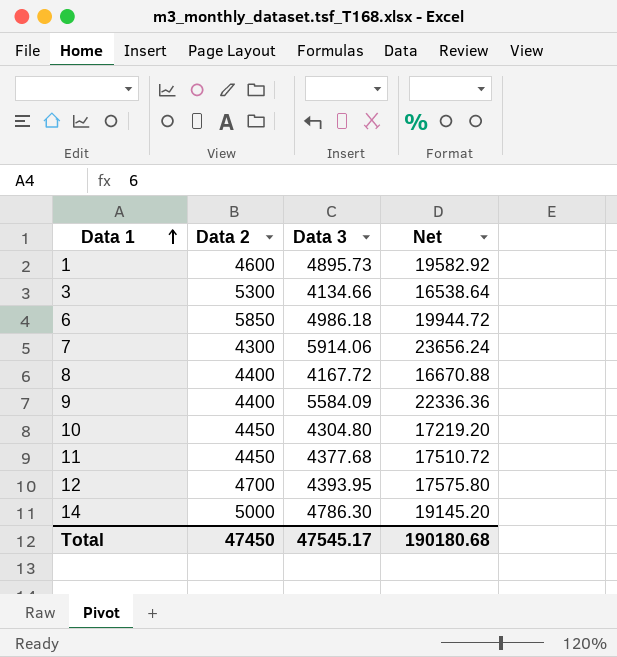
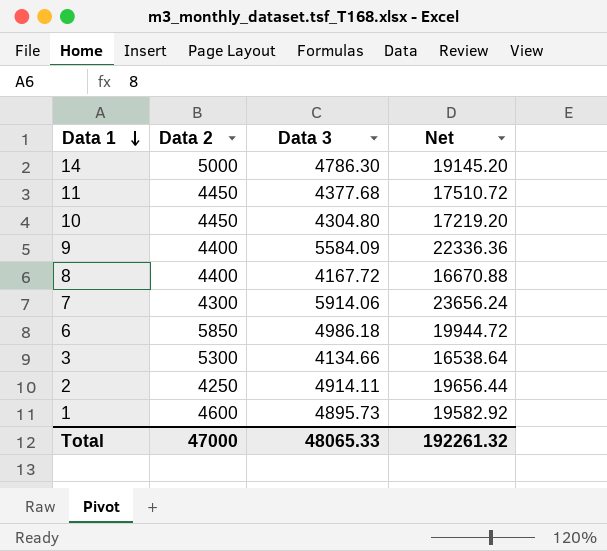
row order: Data 1 ascending -> Data 1 descending
row 12: 4700 | 4393.95 | 17575.80 -> none
row 2: none -> 4250 | 4914.11 | 19656.44
Total | Data 2: 47450 -> 47000
Total | Data 3: 47545.17 -> 48065.33
Total | Net: 190180.68 -> 192261.32

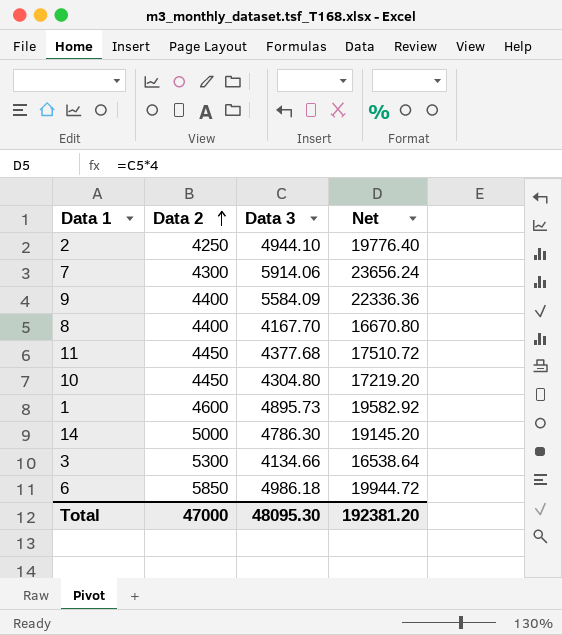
row order: Data 1 descending -> Data 2 ascending
2 | Data 3: 4914.11 -> 4944.10
2 | Net: 19656.44 -> 19776.40
8 | Data 3: 4167.72 -> 4167.70
8 | Net: 16670.88 -> 16670.80
Total | Data 3: 48065.33 -> 48095.30
Total | Net: 192261.32 -> 192381.20

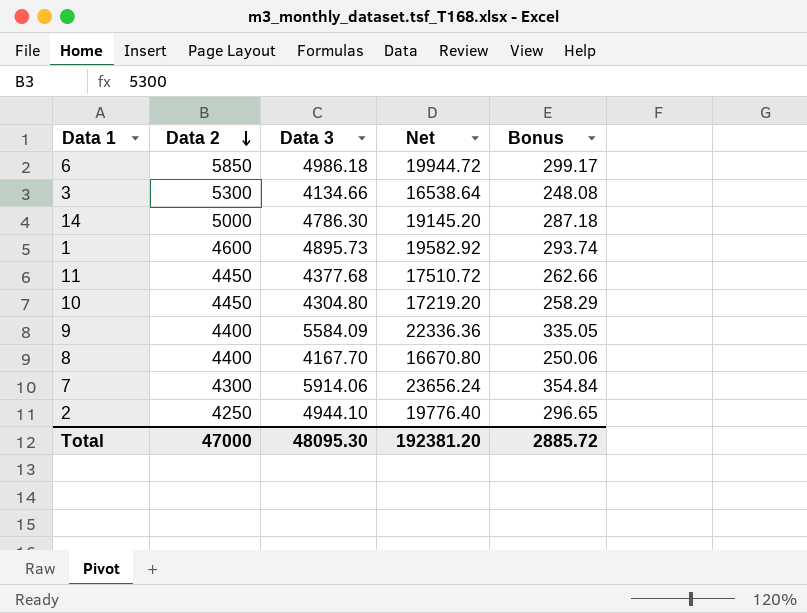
row order: Data 2 ascending -> Data 2 descending
column Bonus | formula: none -> [Data 3] * 0.06

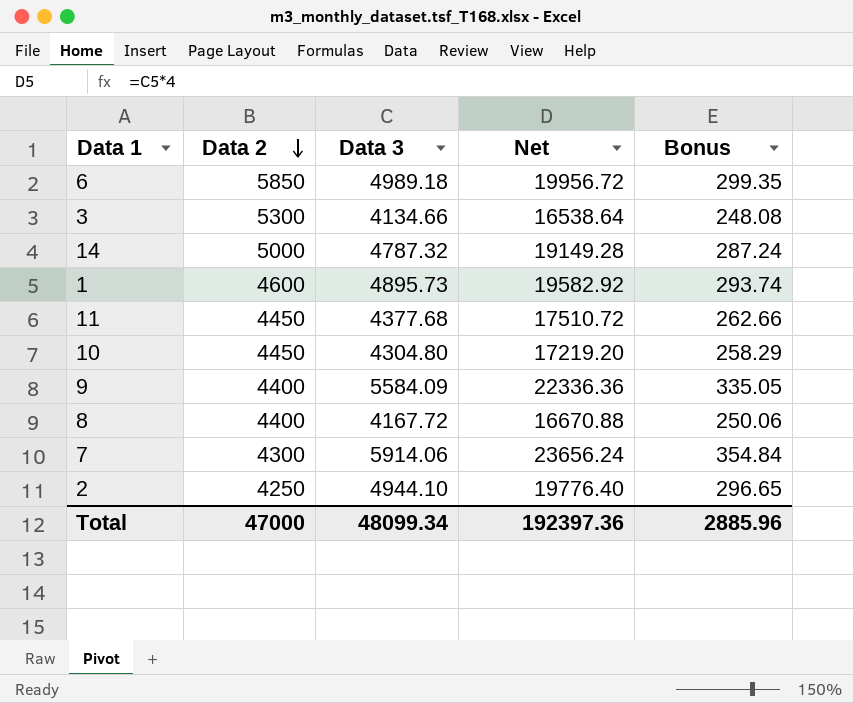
6 | Data 3: 4986.18 -> 4989.18
6 | Net: 19944.72 -> 19956.72
6 | Bonus: 299.17 -> 299.35
14 | Data 3: 4786.30 -> 4787.32
14 | Net: 19145.20 -> 19149.28
14 | Bonus: 287.18 -> 287.24
8 | Data 3: 4167.70 -> 4167.72
8 | Net: 16670.80 -> 16670.88
Total | Data 3: 48095.30 -> 48099.34
Total | Net: 192381.20 -> 192397.36
Total | Bonus: 2885.72 -> 2885.96

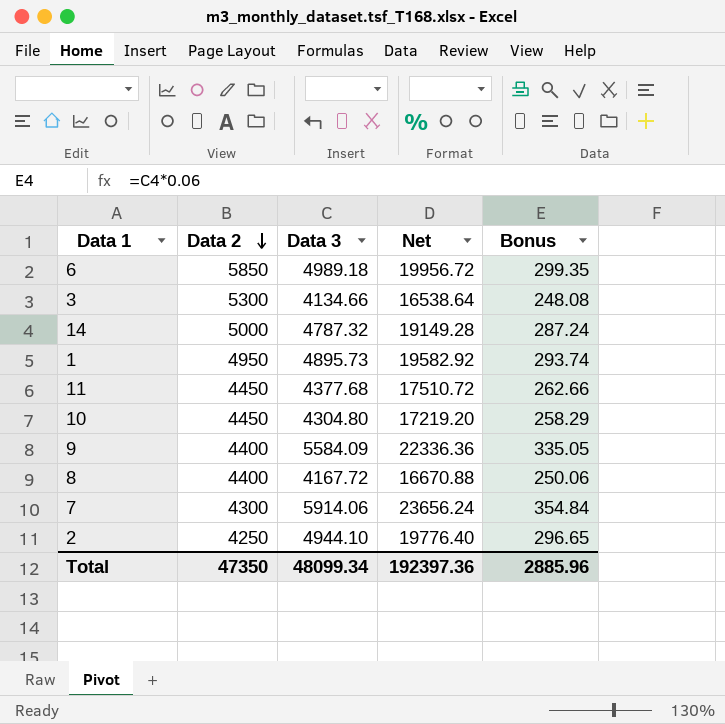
1 | Data 2: 4600 -> 4950
Total | Data 2: 47000 -> 47350

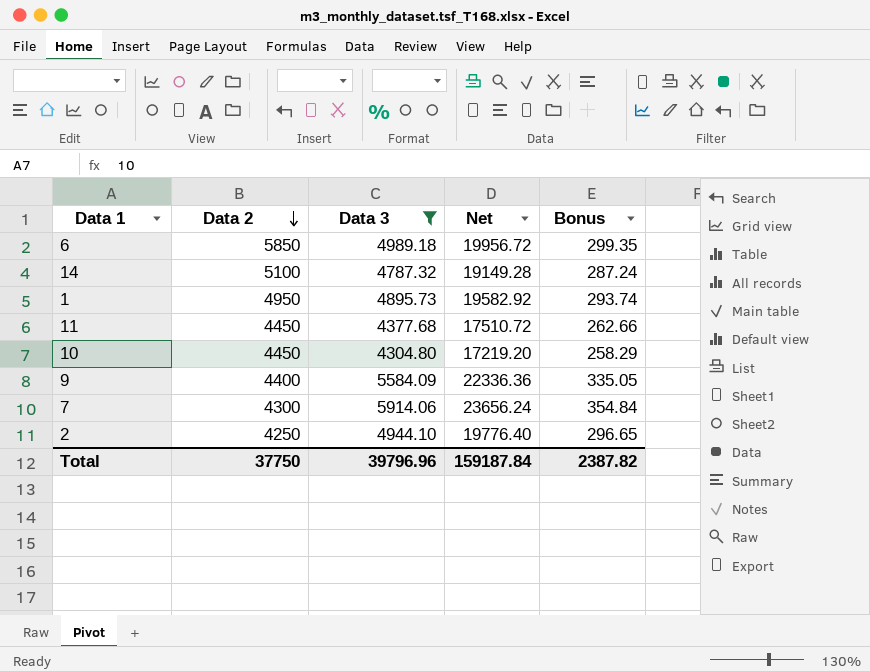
filter: none -> Data 3 >= 4304.80
14 | Data 2: 5000 -> 5100
Total | Data 2: 47350 -> 37750
Total | Data 3: 48099.34 -> 39796.96
Total | Net: 192397.36 -> 159187.84
Total | Bonus: 2885.96 -> 2387.82

